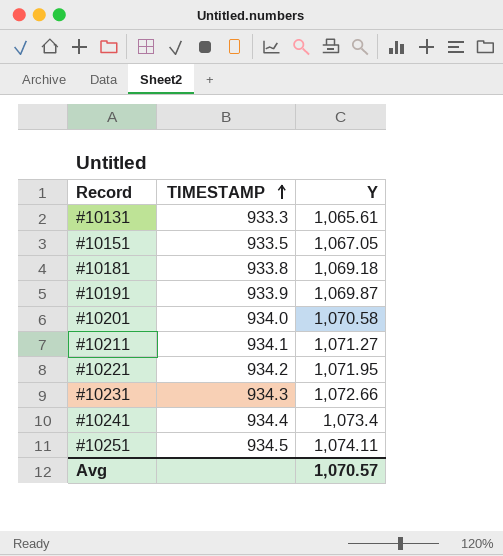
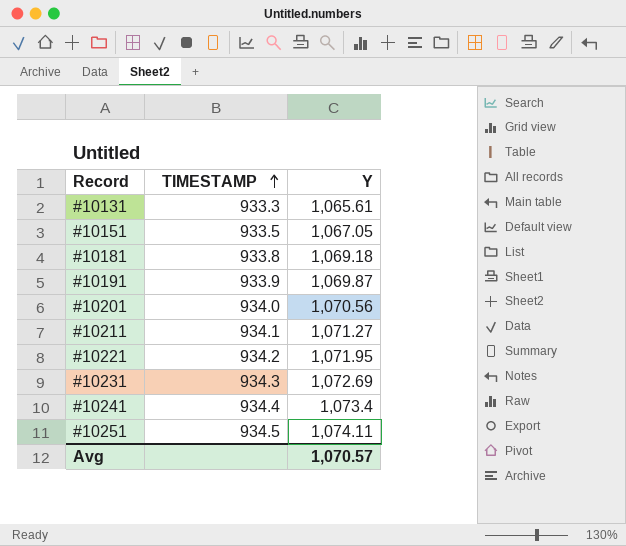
#10201 | Y: 1,070.58 -> 1,070.56
#10231 | Y: 1,072.66 -> 1,072.69

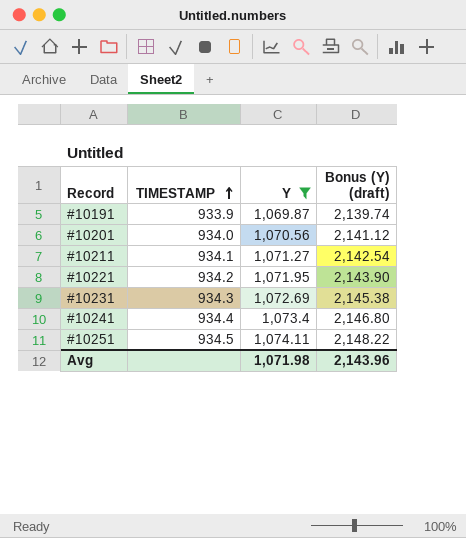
filter: none -> Y >= 1,069.87
column Bonus (Y) (draft) | formula: none -> [Y] * 2
Avg | Y: 1,070.57 -> 1,071.98

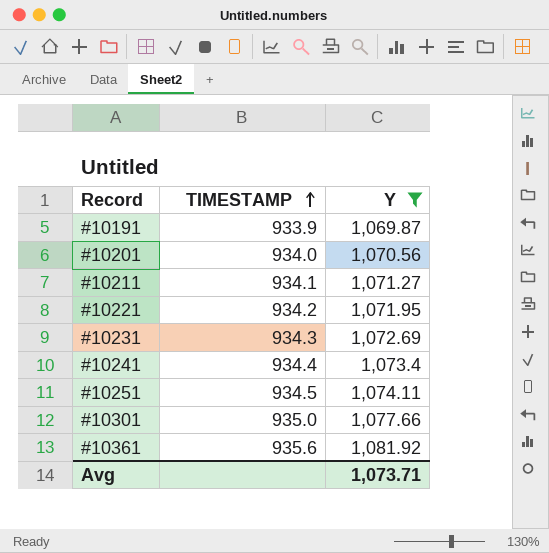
column Bonus (Y) (draft) | formula: [Y] * 2 -> none
row #10301: none -> 935.0 | 1,077.66
row #10361: none -> 935.6 | 1,081.92
Avg | Y: 1,071.98 -> 1,073.71

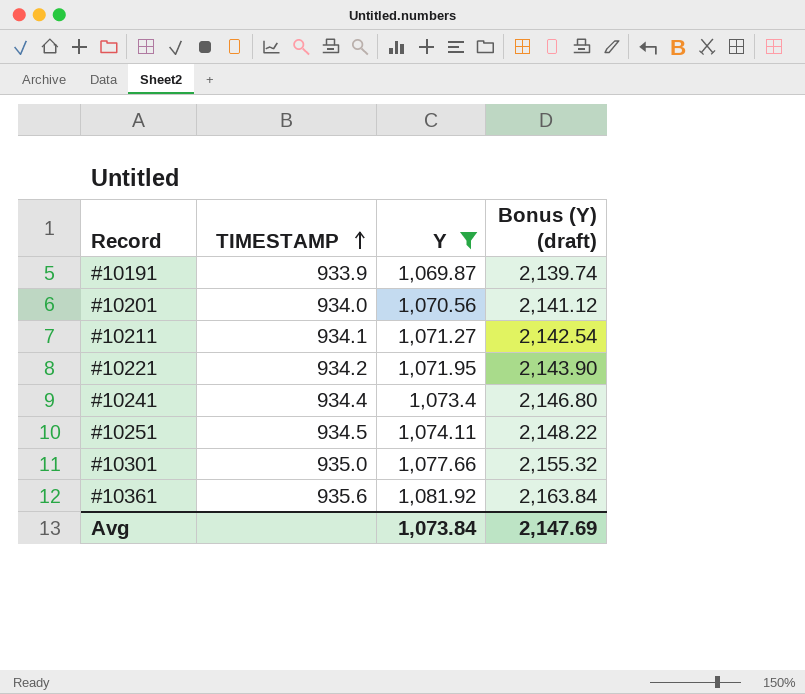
column Bonus (Y) (draft) | formula: none -> [Y] * 2
row #10231: 934.3 | 1,072.69 -> none
Avg | Y: 1,073.71 -> 1,073.84

